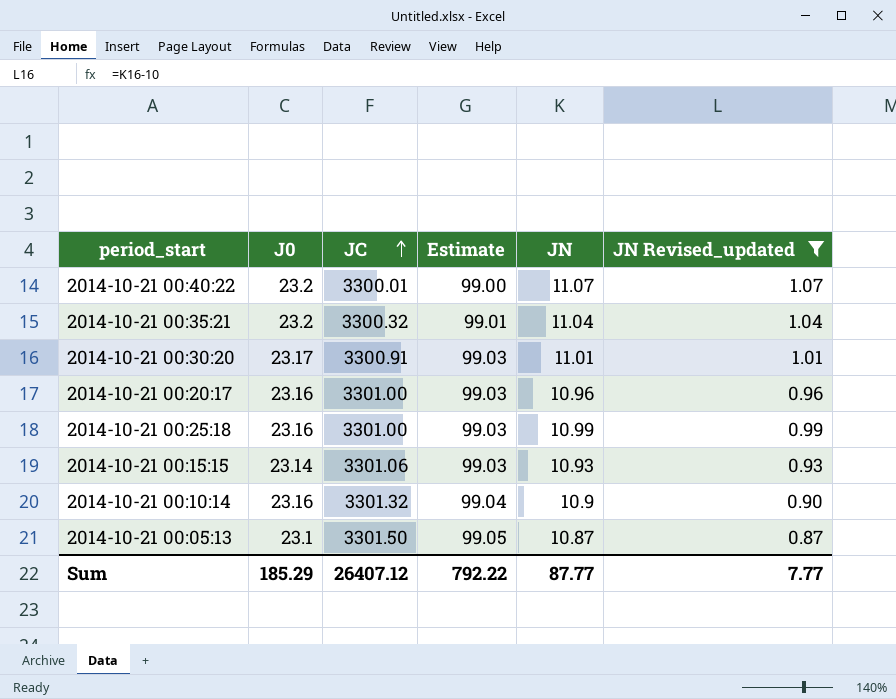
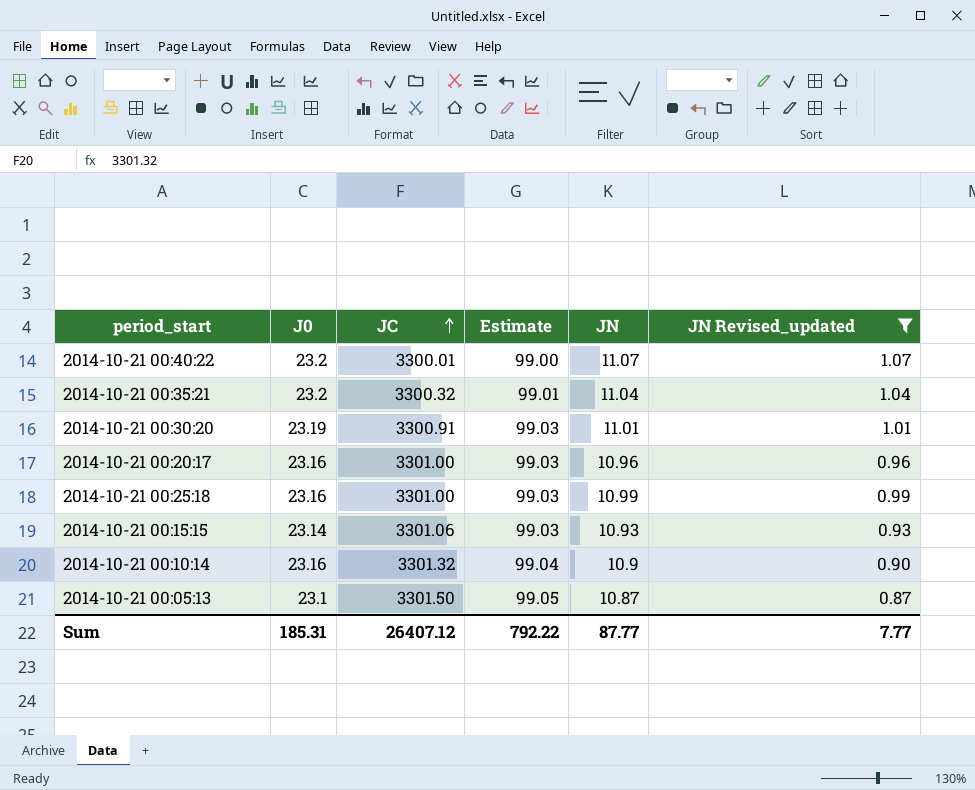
2014-10-21 00:30:20 | J0: 23.17 -> 23.19
Sum | J0: 185.29 -> 185.31

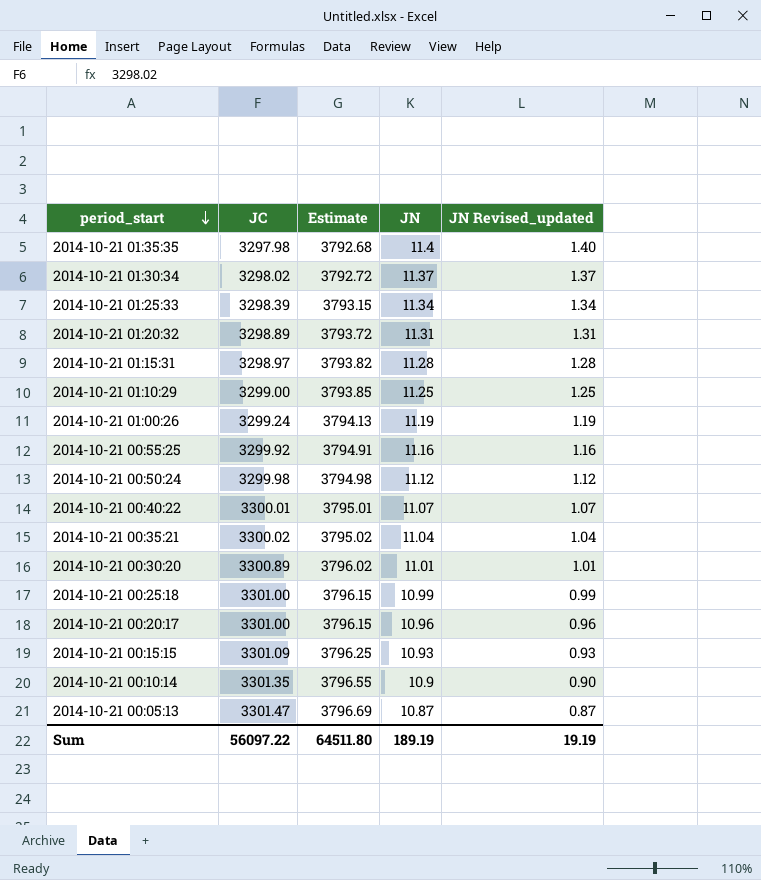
filter: JN Revised_updated <= 1.07 -> none
row order: JC ascending -> period_start descending
column J0 | position: 2 -> none
column Estimate | formula: [JC] * 0.03 -> [JC] * 1.15
2014-10-21 00:35:21 | JC: 3300.32 -> 3300.02
2014-10-21 00:30:20 | JC: 3300.91 -> 3300.89
2014-10-21 00:15:15 | JC: 3301.06 -> 3301.09
2014-10-21 00:10:14 | JC: 3301.32 -> 3301.35
2014-10-21 00:05:13 | JC: 3301.50 -> 3301.47
Sum | JC: 26407.12 -> 56097.22
Sum | Estimate: 792.22 -> 64511.80
Sum | JN: 87.77 -> 189.19
Sum | JN Revised_updated: 7.77 -> 19.19

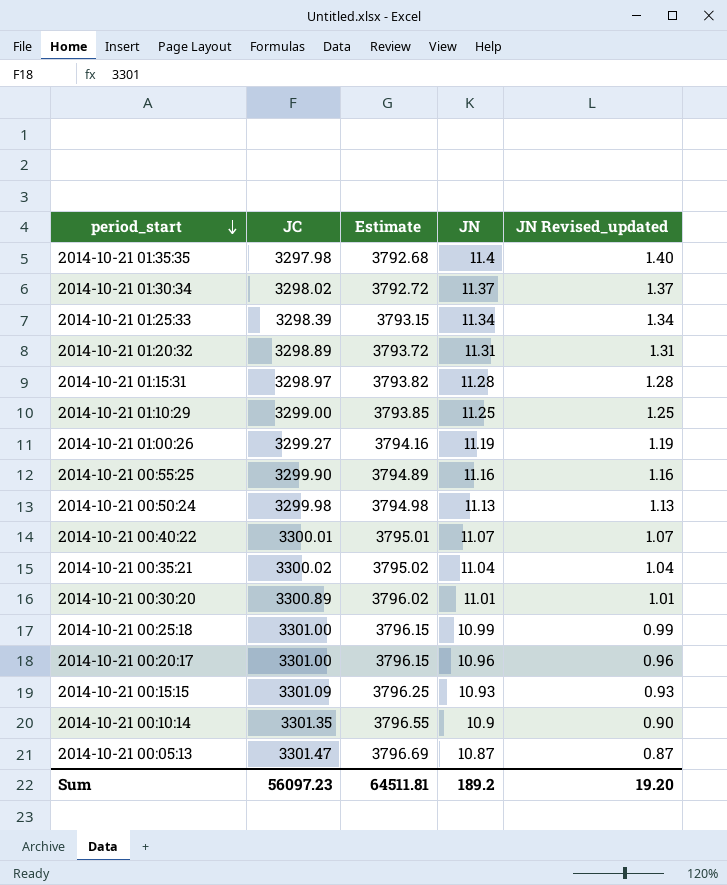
2014-10-21 01:00:26 | JC: 3299.24 -> 3299.27
2014-10-21 01:00:26 | Estimate: 3794.13 -> 3794.16
2014-10-21 00:55:25 | JC: 3299.92 -> 3299.90
2014-10-21 00:55:25 | Estimate: 3794.91 -> 3794.89
2014-10-21 00:50:24 | JN: 11.12 -> 11.13
2014-10-21 00:50:24 | JN Revised_updated: 1.12 -> 1.13
Sum | JC: 56097.22 -> 56097.23
Sum | Estimate: 64511.80 -> 64511.81
Sum | JN: 189.19 -> 189.2
Sum | JN Revised_updated: 19.19 -> 19.20

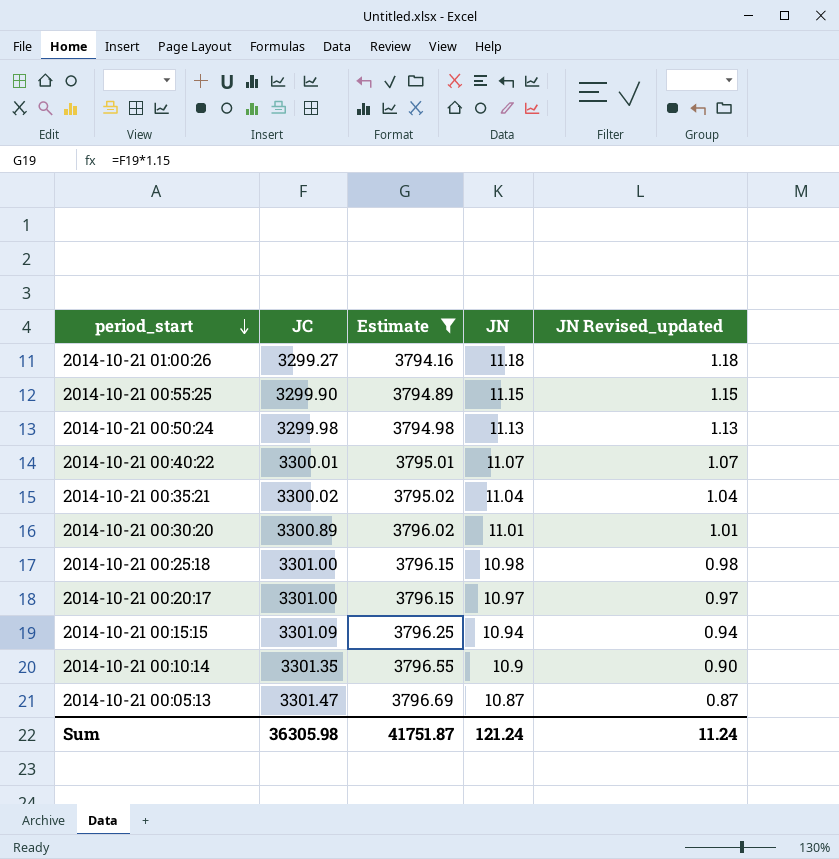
filter: none -> Estimate >= 3794.16
2014-10-21 01:00:26 | JN: 11.19 -> 11.18
2014-10-21 01:00:26 | JN Revised_updated: 1.19 -> 1.18
2014-10-21 00:55:25 | JN: 11.16 -> 11.15
2014-10-21 00:55:25 | JN Revised_updated: 1.16 -> 1.15
2014-10-21 00:25:18 | JN: 10.99 -> 10.98
2014-10-21 00:25:18 | JN Revised_updated: 0.99 -> 0.98
2014-10-21 00:20:17 | JN: 10.96 -> 10.97
2014-10-21 00:20:17 | JN Revised_updated: 0.96 -> 0.97
2014-10-21 00:15:15 | JN: 10.93 -> 10.94
2014-10-21 00:15:15 | JN Revised_updated: 0.93 -> 0.94
Sum | JC: 56097.23 -> 36305.98
Sum | Estimate: 64511.81 -> 41751.87
Sum | JN: 189.2 -> 121.24
Sum | JN Revised_updated: 19.20 -> 11.24

